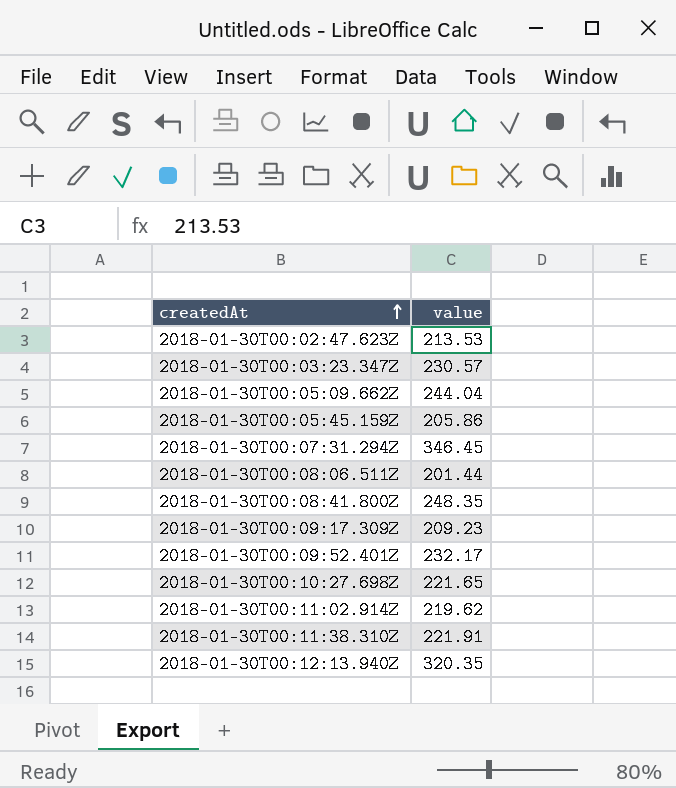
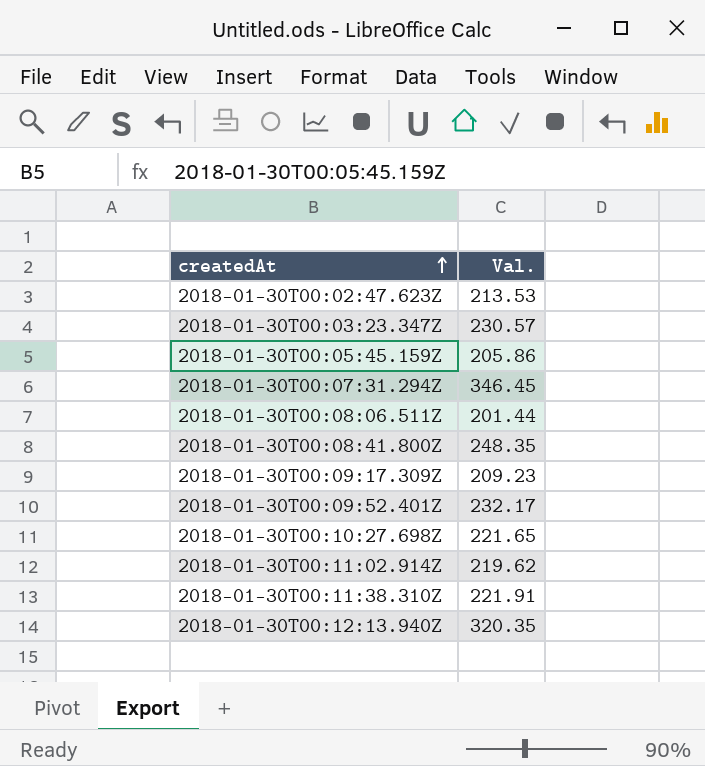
column name: value -> Val.
row 2018-01-30T00:05:09.662Z: 244.04 -> none

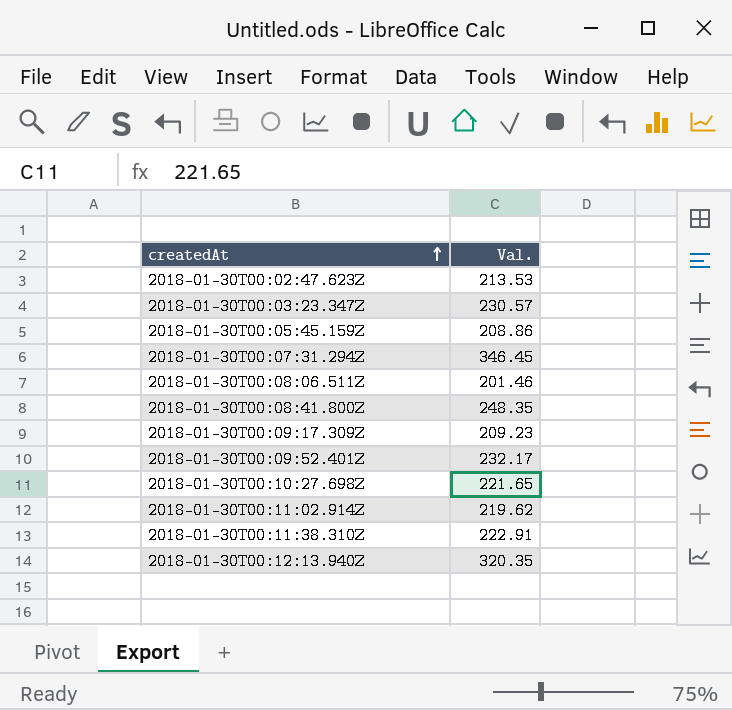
2018-01-30T00:05:45.159Z | Val.: 205.86 -> 208.86
2018-01-30T00:08:06.511Z | Val.: 201.44 -> 201.46
2018-01-30T00:11:38.310Z | Val.: 221.91 -> 222.91

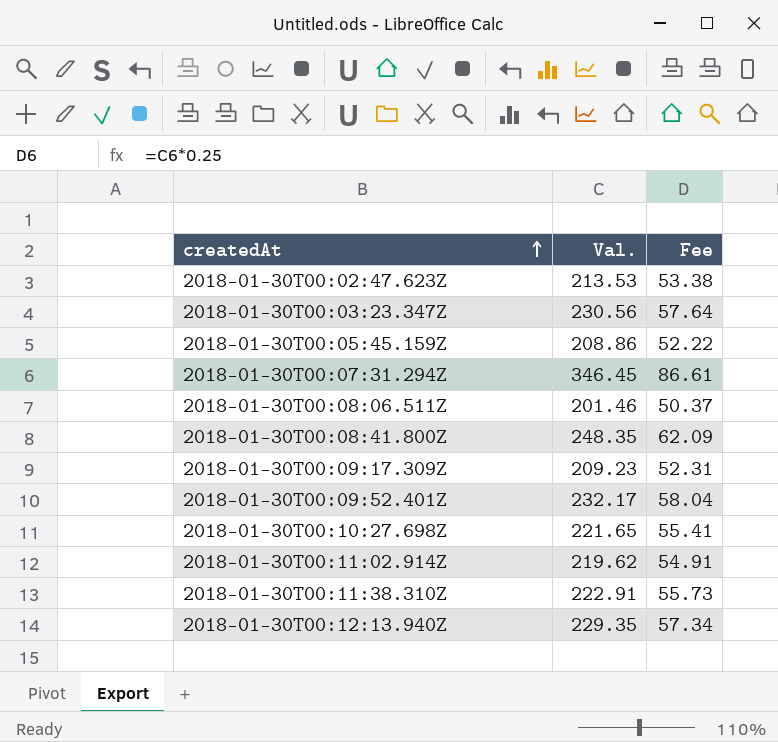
column Fee | formula: none -> [Val.] * 0.25
2018-01-30T00:03:23.347Z | Val.: 230.57 -> 230.56
2018-01-30T00:12:13.940Z | Val.: 320.35 -> 229.35

